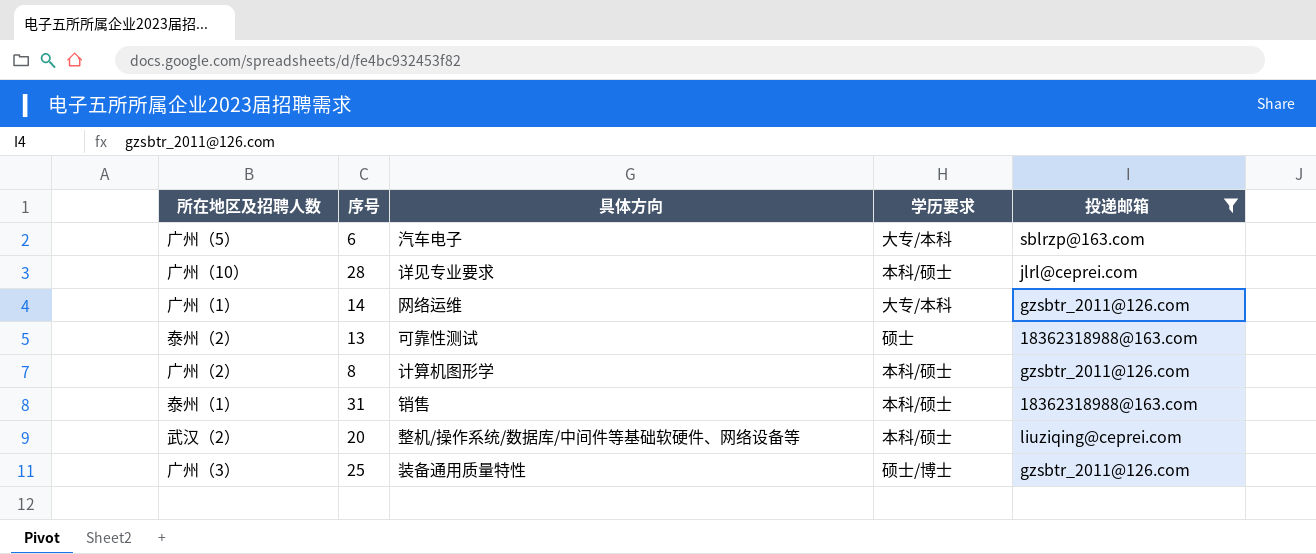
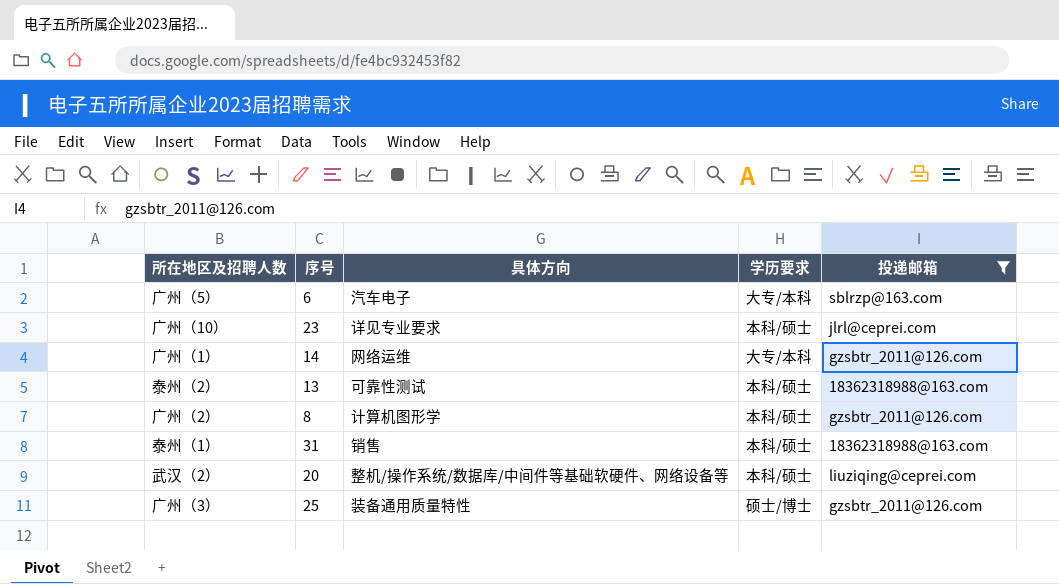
广州（10） | 序号: 28 -> 23
泰州（2） | 学历要求: 硕士 -> 本科/硕士

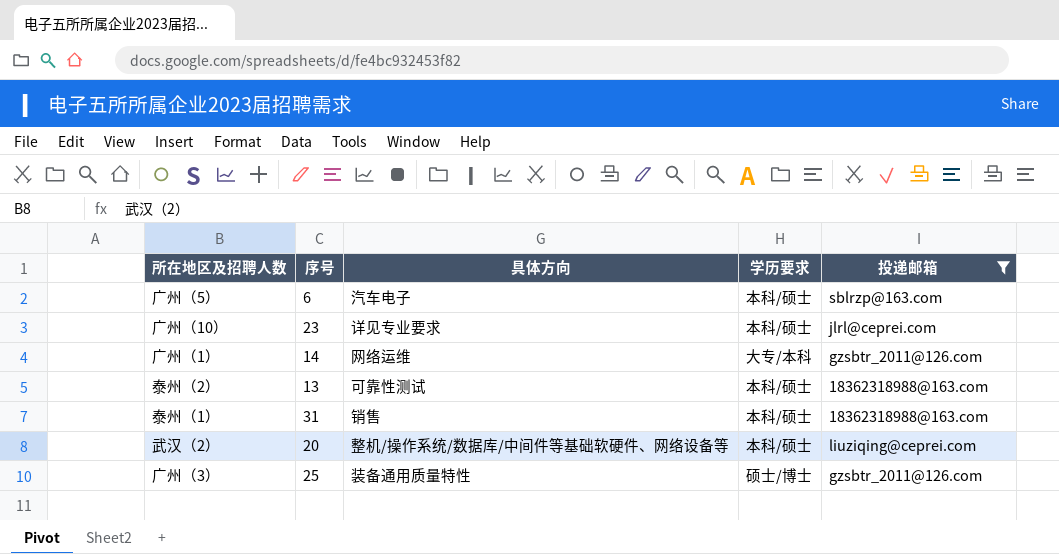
row 广州（2）: 8 | 计算机图形学 | 本科/硕士 | gzsbtr_2011@126.com -> none
广州（5） | 学历要求: 大专/本科 -> 本科/硕士

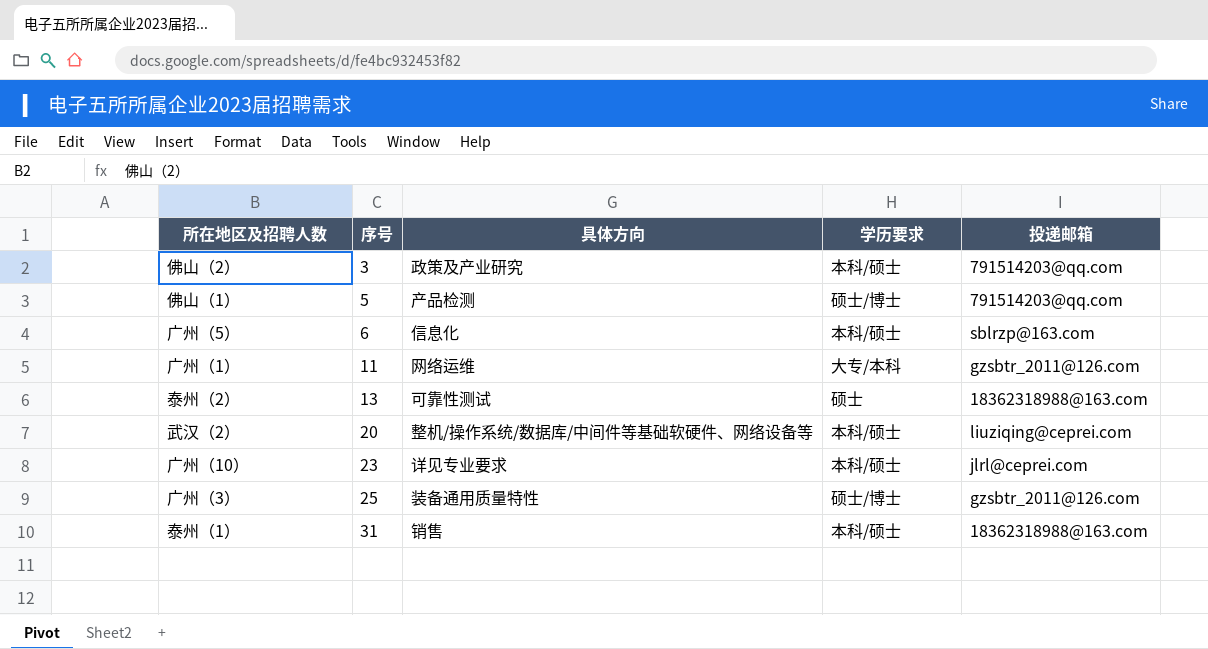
filter: 投递邮箱 != 791514203@qq.com -> none
row order: none -> 序号 ascending
广州（5） | 具体方向: 汽车电子 -> 信息化
广州（1） | 序号: 14 -> 11
泰州（2） | 学历要求: 本科/硕士 -> 硕士

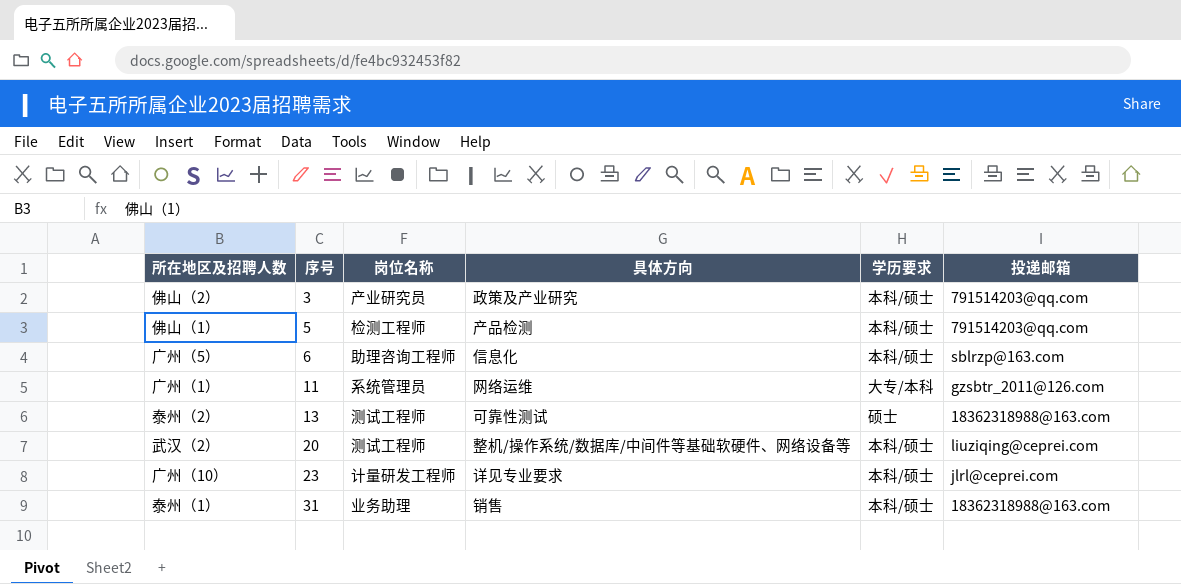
column 岗位名称 | position: none -> 3
row 广州（3）: 25 | 装备通用质量特性 | 硕士/博士 | gzsbtr_2011@126.com -> none
佛山（1） | 学历要求: 硕士/博士 -> 本科/硕士

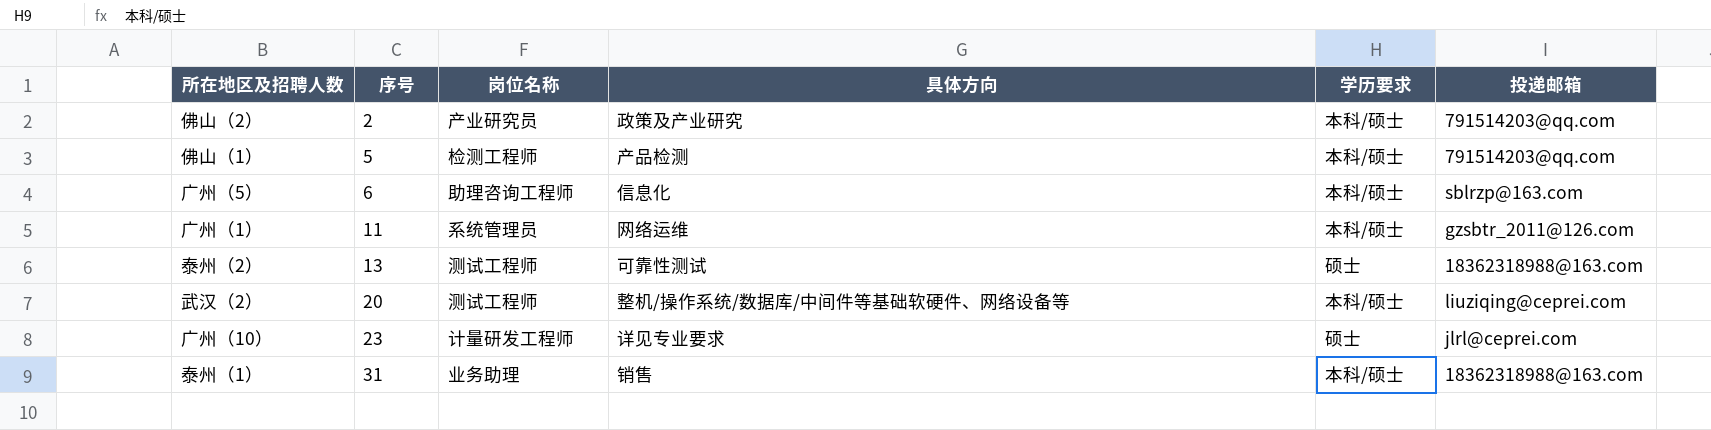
佛山（2） | 序号: 3 -> 2
广州（1） | 学历要求: 大专/本科 -> 本科/硕士
广州（10） | 学历要求: 本科/硕士 -> 硕士

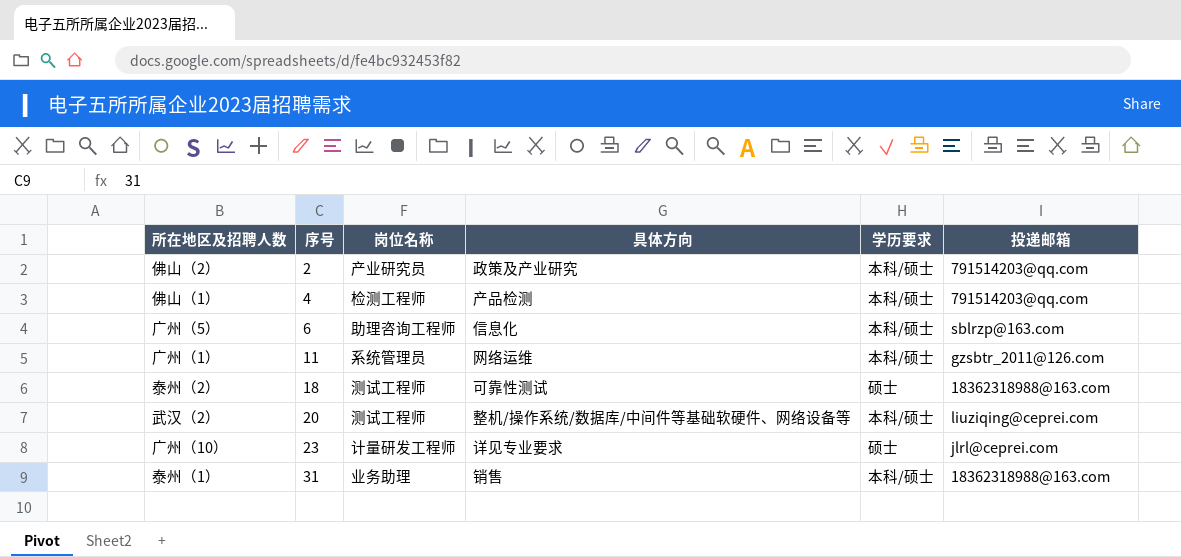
佛山（1） | 序号: 5 -> 4
泰州（2） | 序号: 13 -> 18

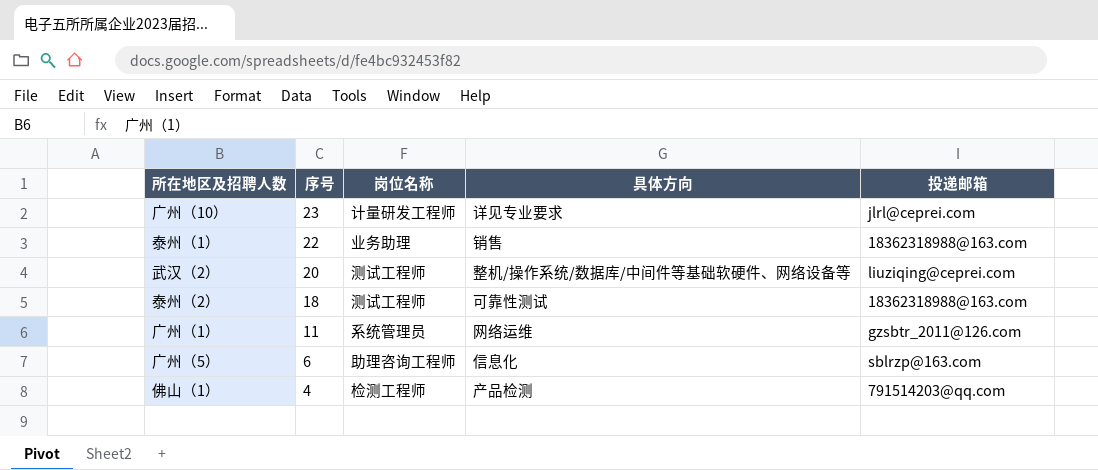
row order: 序号 ascending -> 序号 descending
column 学历要求 | position: 5 -> none
row 佛山（2）: 2 | 产业研究员 | 政策及产业研究 | 本科/硕士 | 791514203@qq.com -> none
泰州（1） | 序号: 31 -> 22

